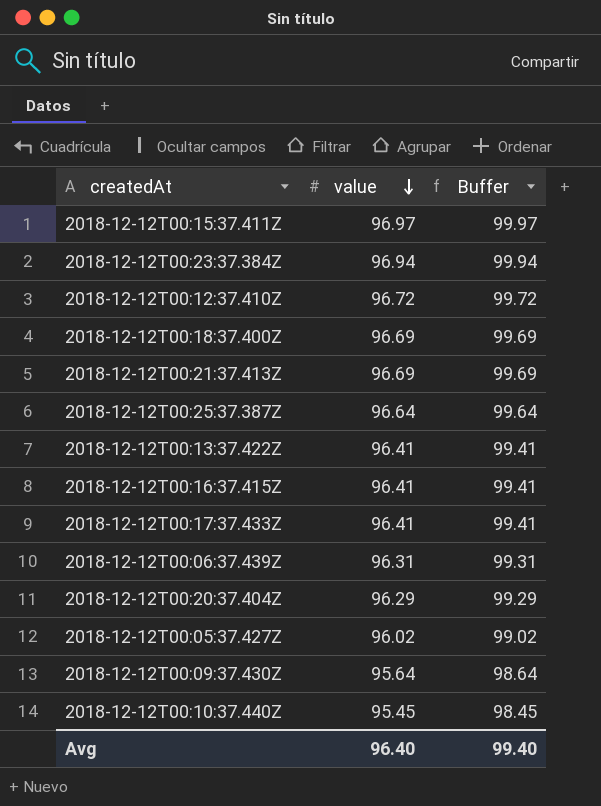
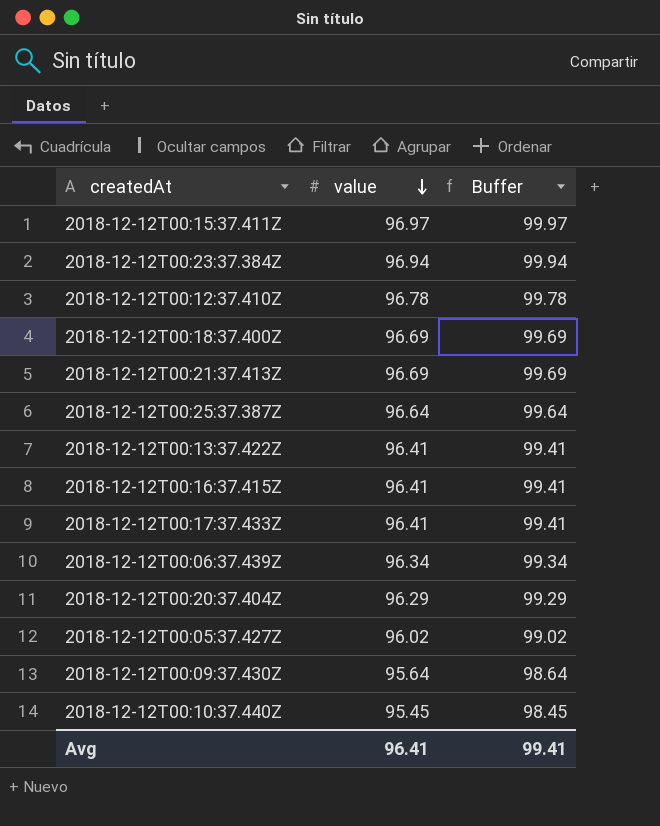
2018-12-12T00:12:37.410Z | value: 96.72 -> 96.78
2018-12-12T00:12:37.410Z | Buffer: 99.72 -> 99.78
2018-12-12T00:06:37.439Z | value: 96.31 -> 96.34
2018-12-12T00:06:37.439Z | Buffer: 99.31 -> 99.34
Avg | value: 96.40 -> 96.41
Avg | Buffer: 99.40 -> 99.41

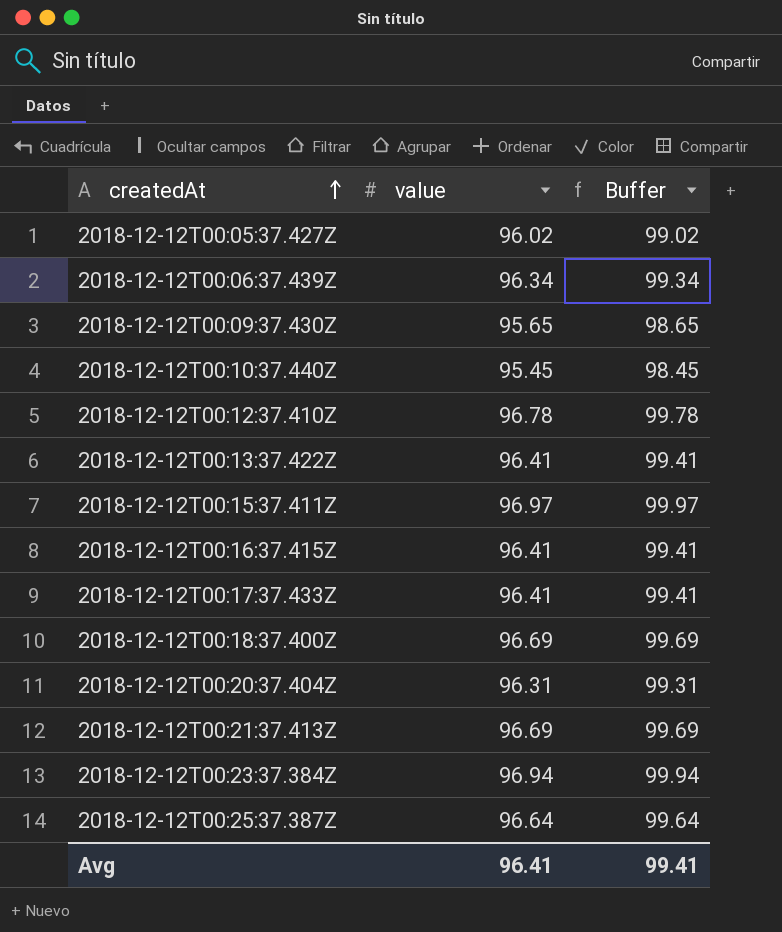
row order: value descending -> createdAt ascending
2018-12-12T00:09:37.430Z | value: 95.64 -> 95.65
2018-12-12T00:09:37.430Z | Buffer: 98.64 -> 98.65
2018-12-12T00:20:37.404Z | value: 96.29 -> 96.31
2018-12-12T00:20:37.404Z | Buffer: 99.29 -> 99.31

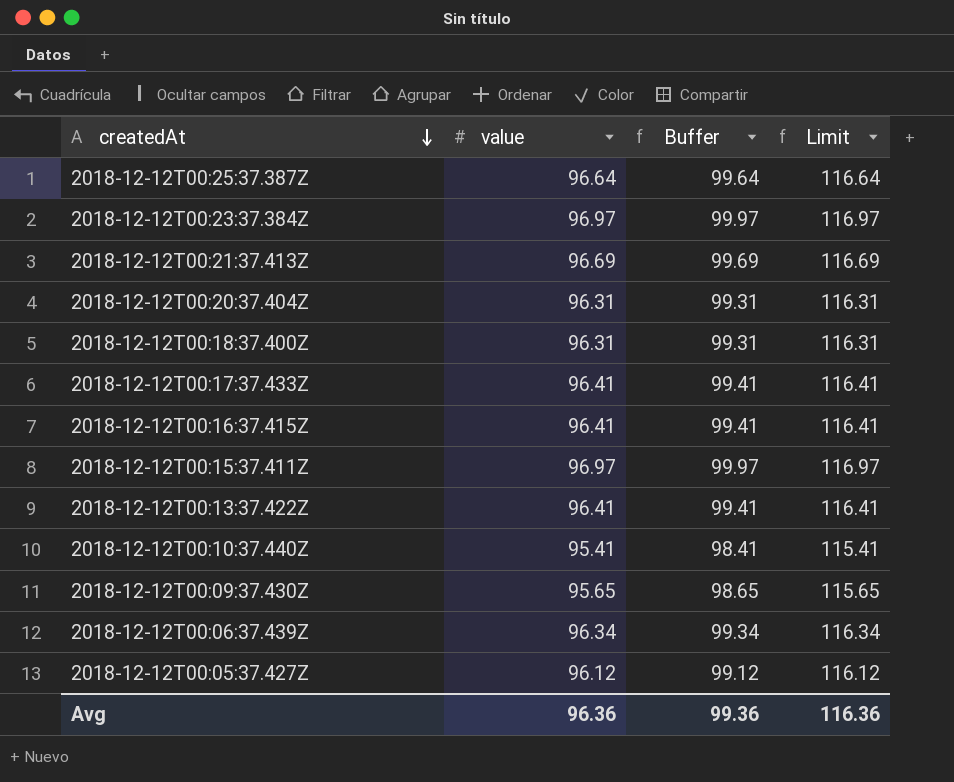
row order: createdAt ascending -> createdAt descending
column Limit | formula: none -> [value] + 20
row 2018-12-12T00:12:37.410Z: 96.78 | 99.78 -> none
2018-12-12T00:23:37.384Z | value: 96.94 -> 96.97
2018-12-12T00:23:37.384Z | Buffer: 99.94 -> 99.97
2018-12-12T00:18:37.400Z | value: 96.69 -> 96.31
2018-12-12T00:18:37.400Z | Buffer: 99.69 -> 99.31
2018-12-12T00:10:37.440Z | value: 95.45 -> 95.41
2018-12-12T00:10:37.440Z | Buffer: 98.45 -> 98.41
2018-12-12T00:05:37.427Z | value: 96.02 -> 96.12
2018-12-12T00:05:37.427Z | Buffer: 99.02 -> 99.12
Avg | value: 96.41 -> 96.36
Avg | Buffer: 99.41 -> 99.36

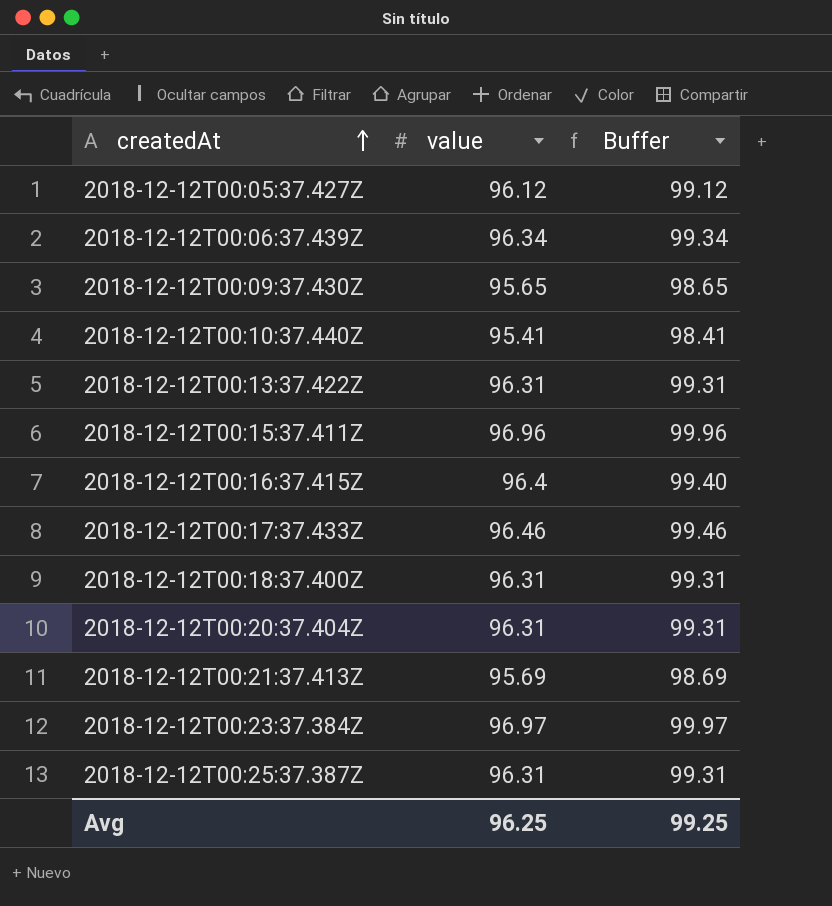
row order: createdAt descending -> createdAt ascending
column Limit | formula: [value] + 20 -> none
2018-12-12T00:13:37.422Z | value: 96.41 -> 96.31
2018-12-12T00:13:37.422Z | Buffer: 99.41 -> 99.31
2018-12-12T00:15:37.411Z | value: 96.97 -> 96.96
2018-12-12T00:15:37.411Z | Buffer: 99.97 -> 99.96
2018-12-12T00:16:37.415Z | value: 96.41 -> 96.4
2018-12-12T00:16:37.415Z | Buffer: 99.41 -> 99.40
2018-12-12T00:17:37.433Z | value: 96.41 -> 96.46
2018-12-12T00:17:37.433Z | Buffer: 99.41 -> 99.46
2018-12-12T00:21:37.413Z | value: 96.69 -> 95.69
2018-12-12T00:21:37.413Z | Buffer: 99.69 -> 98.69
2018-12-12T00:25:37.387Z | value: 96.64 -> 96.31
2018-12-12T00:25:37.387Z | Buffer: 99.64 -> 99.31
Avg | value: 96.36 -> 96.25
Avg | Buffer: 99.36 -> 99.25

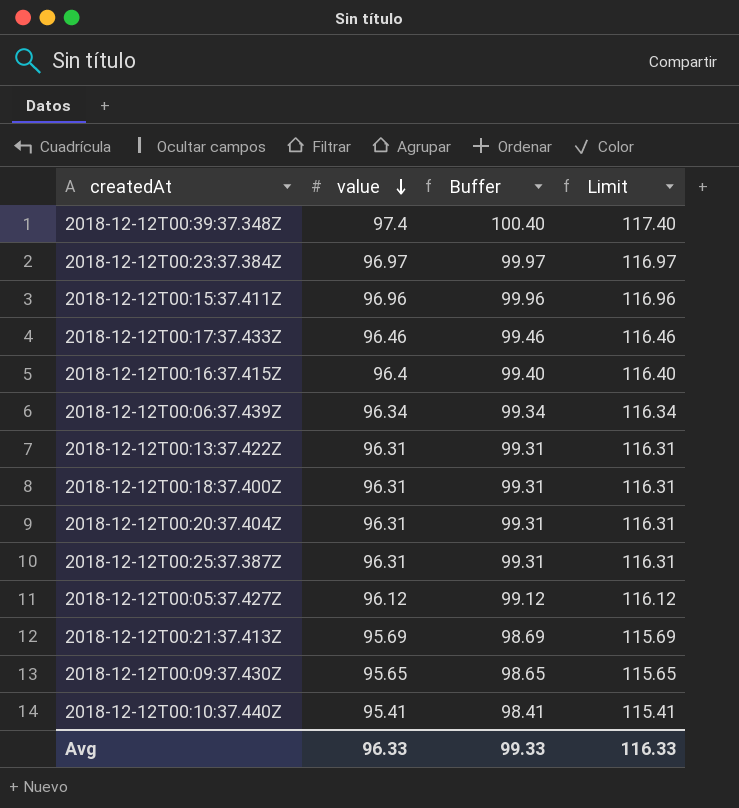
row order: createdAt ascending -> value descending
column Limit | formula: none -> [value] + 20
row 2018-12-12T00:39:37.348Z: none -> 97.4 | 100.40 | 117.40
Avg | value: 96.25 -> 96.33
Avg | Buffer: 99.25 -> 99.33

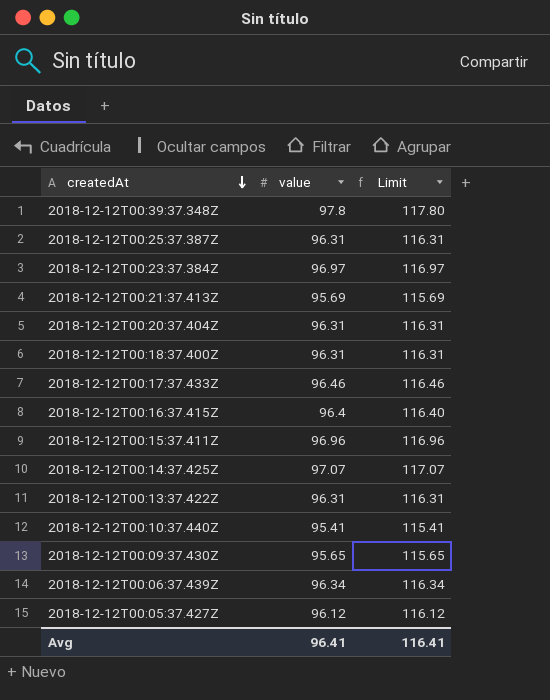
row order: value descending -> createdAt descending
column Buffer | formula: [value] + 3 -> none
2018-12-12T00:39:37.348Z | value: 97.4 -> 97.8
2018-12-12T00:39:37.348Z | Limit: 117.40 -> 117.80
row 2018-12-12T00:14:37.425Z: none -> 97.07 | 117.07
Avg | value: 96.33 -> 96.41
Avg | Limit: 116.33 -> 116.41

